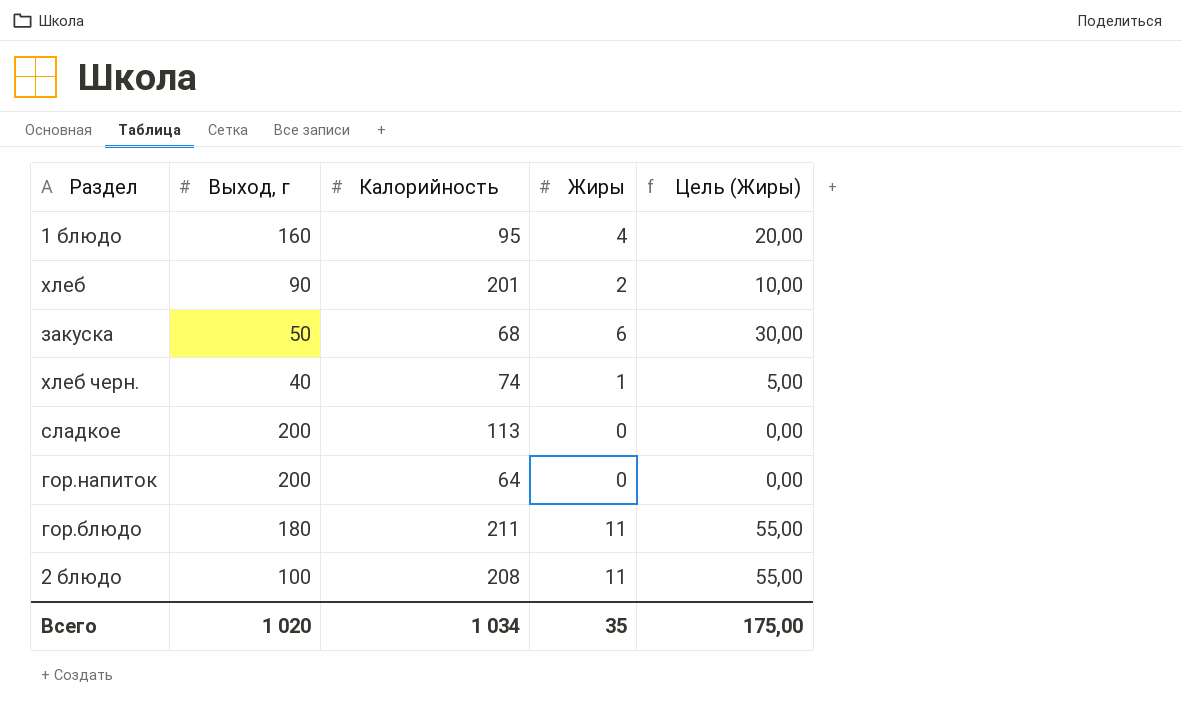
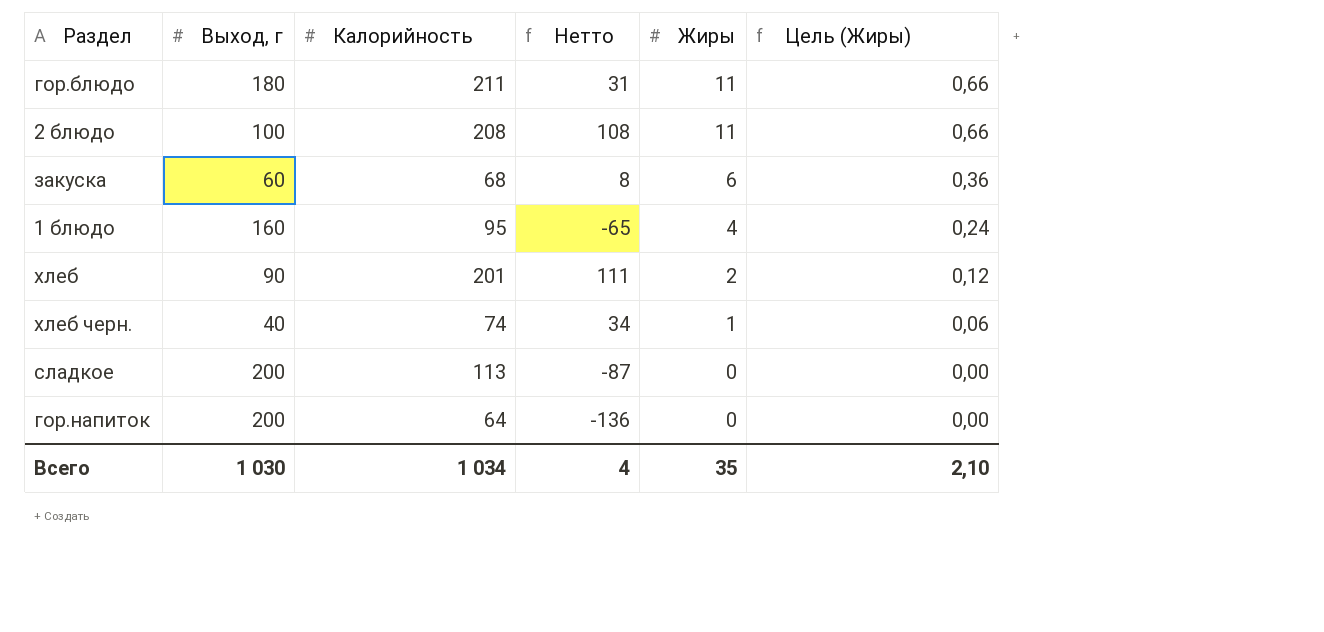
row order: none -> Жиры descending
column Нетто | formula: none -> [Калорийность] - [Выход, г]
column Цель (Жиры) | formula: [Жиры] * 5 -> [Жиры] * 0,06
закуска | Выход, г: 50 -> 60
Всего | Выход, г: 1 020 -> 1 030
Всего | Цель (Жиры): 175,00 -> 2,10

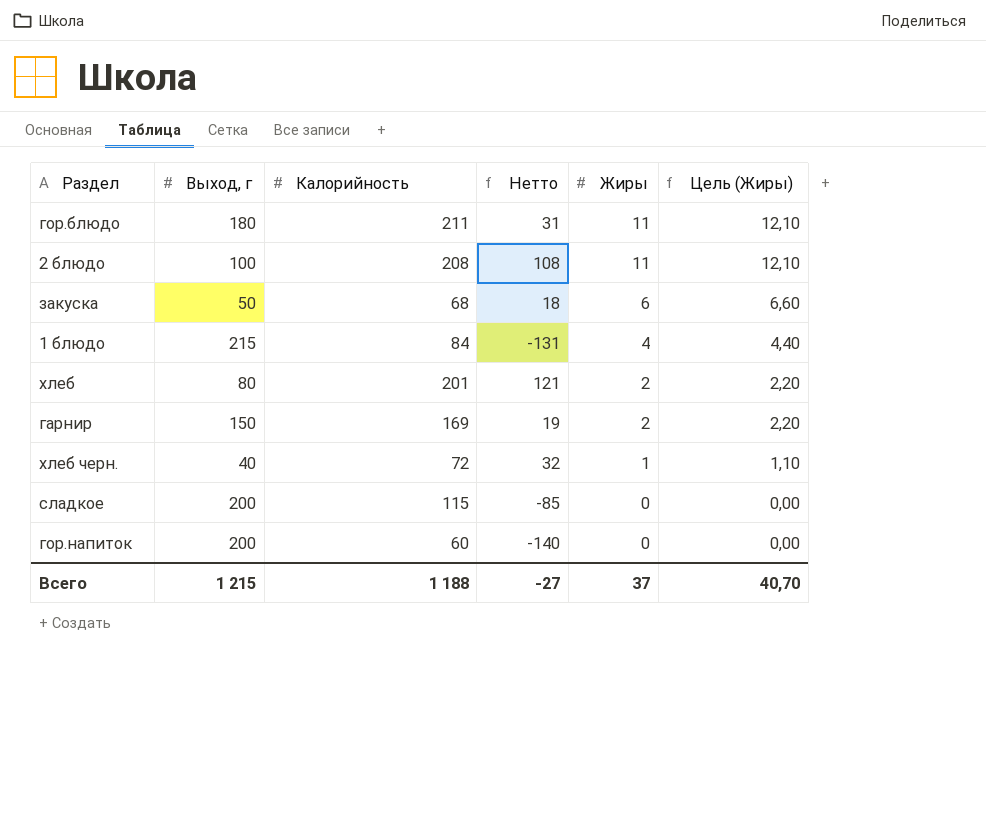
column Цель (Жиры) | formula: [Жиры] * 0,06 -> [Жиры] * 1,1
закуска | Выход, г: 60 -> 50
закуска | Нетто: 8 -> 18
1 блюдо | Выход, г: 160 -> 215
1 блюдо | Калорийность: 95 -> 84
1 блюдо | Нетто: -65 -> -131
хлеб | Выход, г: 90 -> 80
хлеб | Нетто: 111 -> 121
row гарнир: none -> 150 | 169 | 19 | 2 | 2,20
хлеб черн. | Калорийность: 74 -> 72
хлеб черн. | Нетто: 34 -> 32
сладкое | Калорийность: 113 -> 115
сладкое | Нетто: -87 -> -85
гор.напиток | Калорийность: 64 -> 60
гор.напиток | Нетто: -136 -> -140
Всего | Выход, г: 1 030 -> 1 215
Всего | Калорийность: 1 034 -> 1 188
Всего | Нетто: 4 -> -27
Всего | Жиры: 35 -> 37
Всего | Цель (Жиры): 2,10 -> 40,70

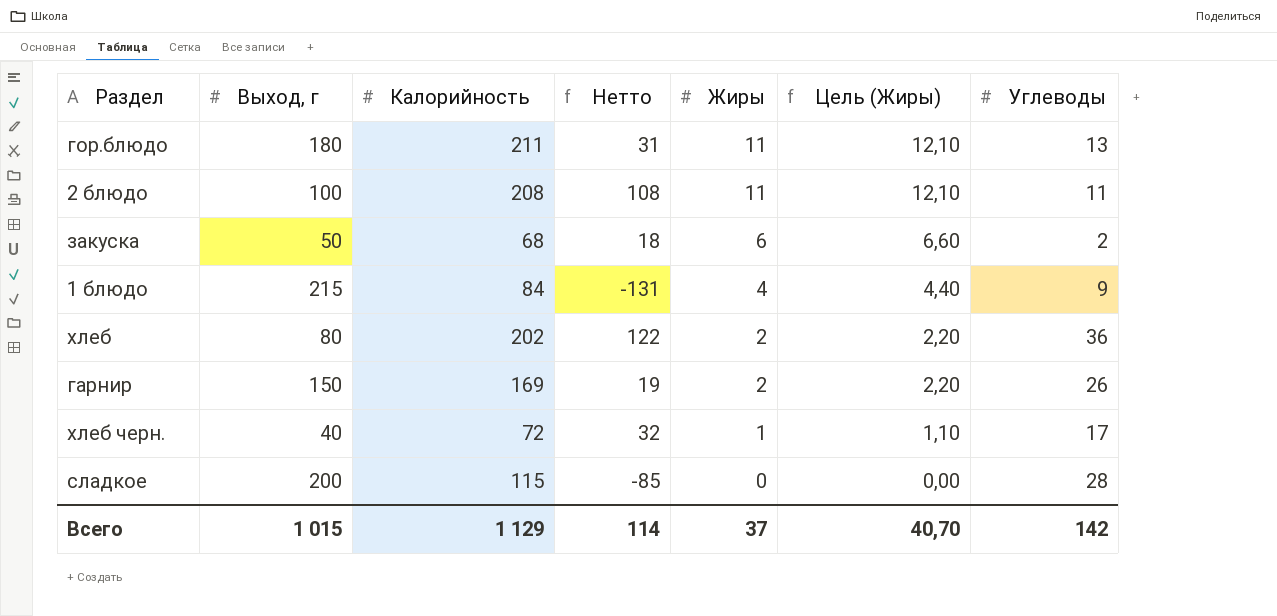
column Углеводы | position: none -> 7
row гор.напиток: 200 | 60 | -140 | 0 | 0,00 -> none
хлеб | Калорийность: 201 -> 202
хлеб | Нетто: 121 -> 122
Всего | Выход, г: 1 215 -> 1 015
Всего | Калорийность: 1 188 -> 1 129
Всего | Нетто: -27 -> 114

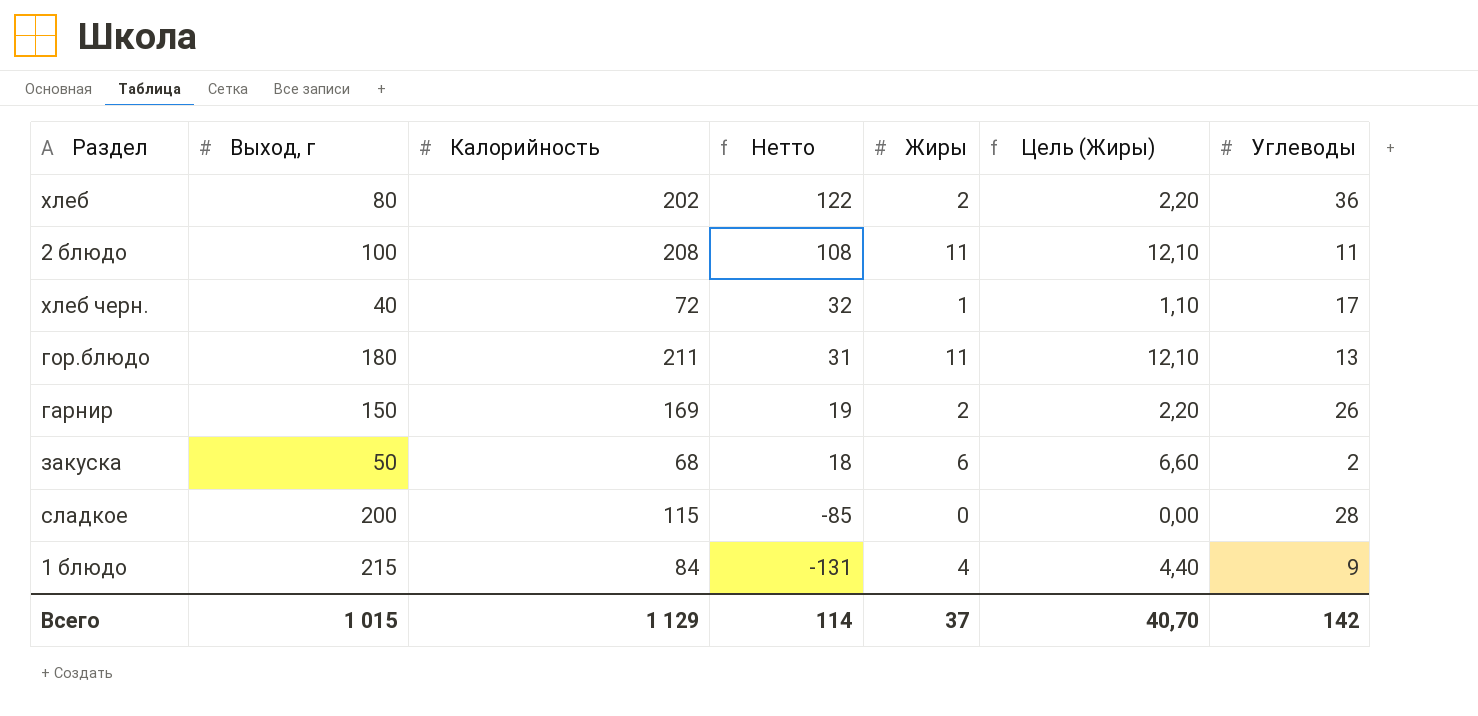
row order: Жиры descending -> Нетто descending

